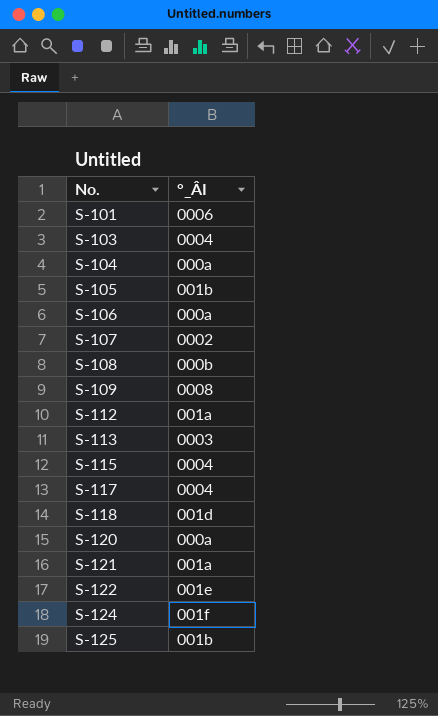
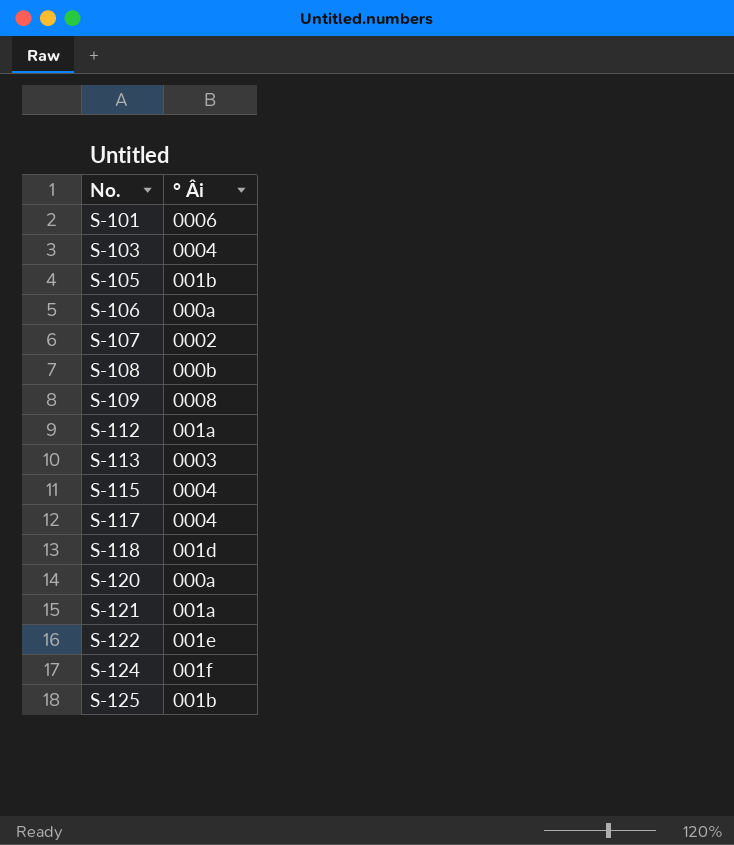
column name: °_ÂI -> ° Âi
row S-104: 000a -> none

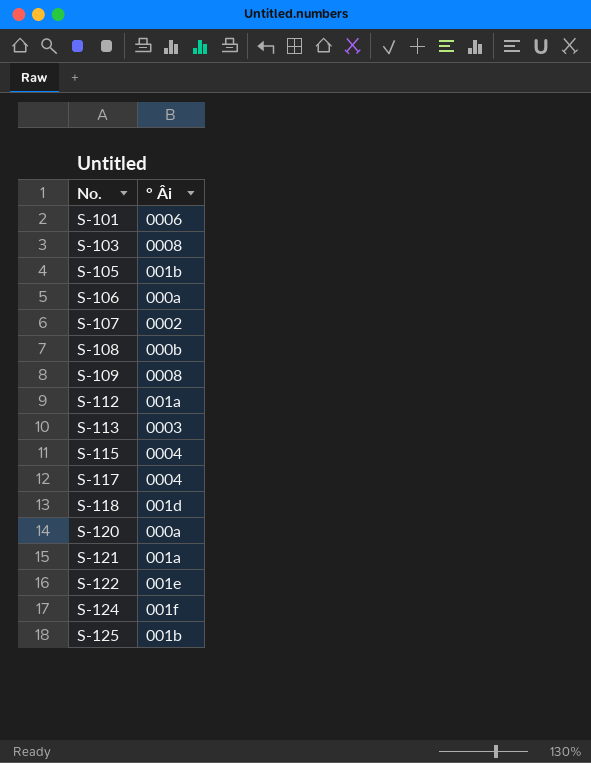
S-103 | ° Âi: 0004 -> 0008

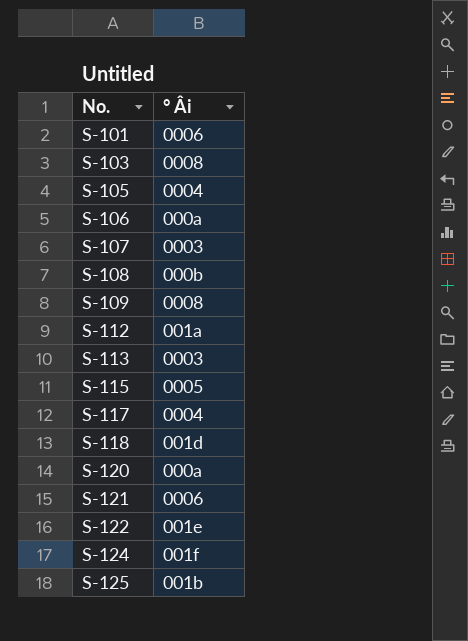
S-105 | ° Âi: 001b -> 0004
S-107 | ° Âi: 0002 -> 0003
S-115 | ° Âi: 0004 -> 0005
S-121 | ° Âi: 001a -> 0006

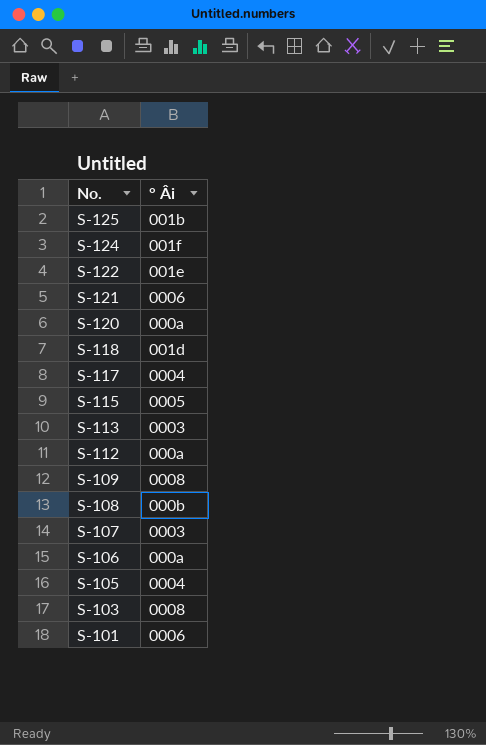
row order: No. ascending -> No. descending
S-112 | ° Âi: 001a -> 000a

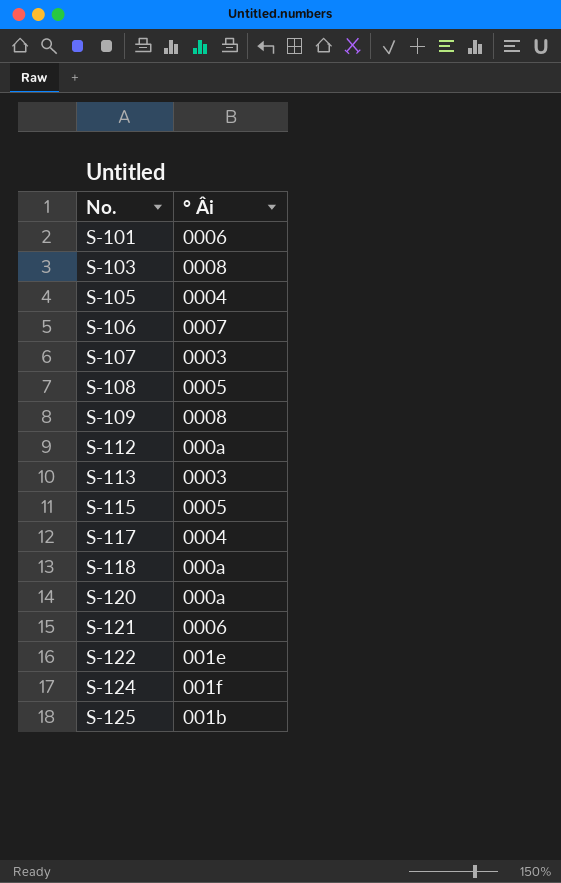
row order: No. descending -> No. ascending
S-106 | ° Âi: 000a -> 0007
S-108 | ° Âi: 000b -> 0005
S-118 | ° Âi: 001d -> 000a

